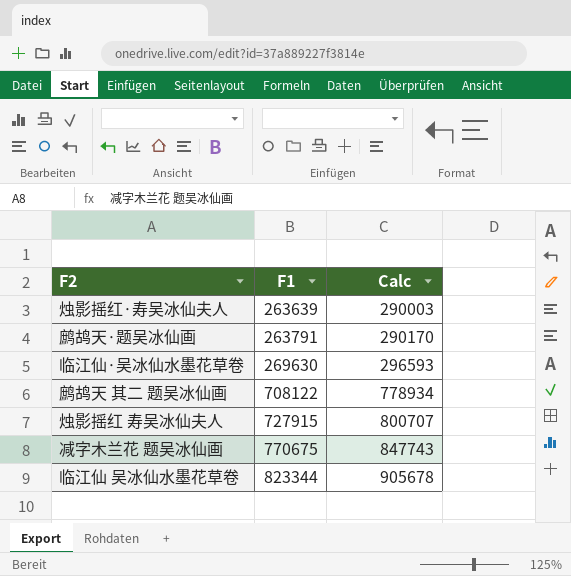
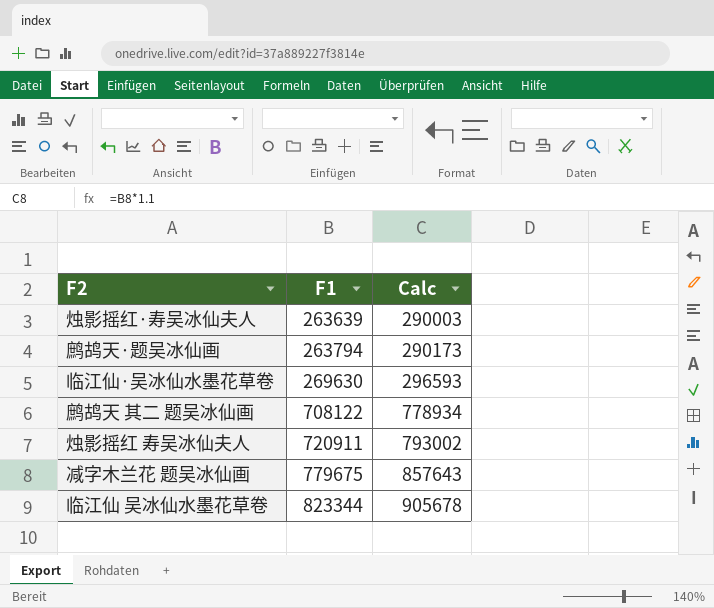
鹧鸪天·题吴冰仙画 | F1: 263791 -> 263794
鹧鸪天·题吴冰仙画 | Calc: 290170 -> 290173
烛影摇红 寿吴冰仙夫人 | F1: 727915 -> 720911
烛影摇红 寿吴冰仙夫人 | Calc: 800707 -> 793002
减字木兰花 题吴冰仙画 | F1: 770675 -> 779675
减字木兰花 题吴冰仙画 | Calc: 847743 -> 857643

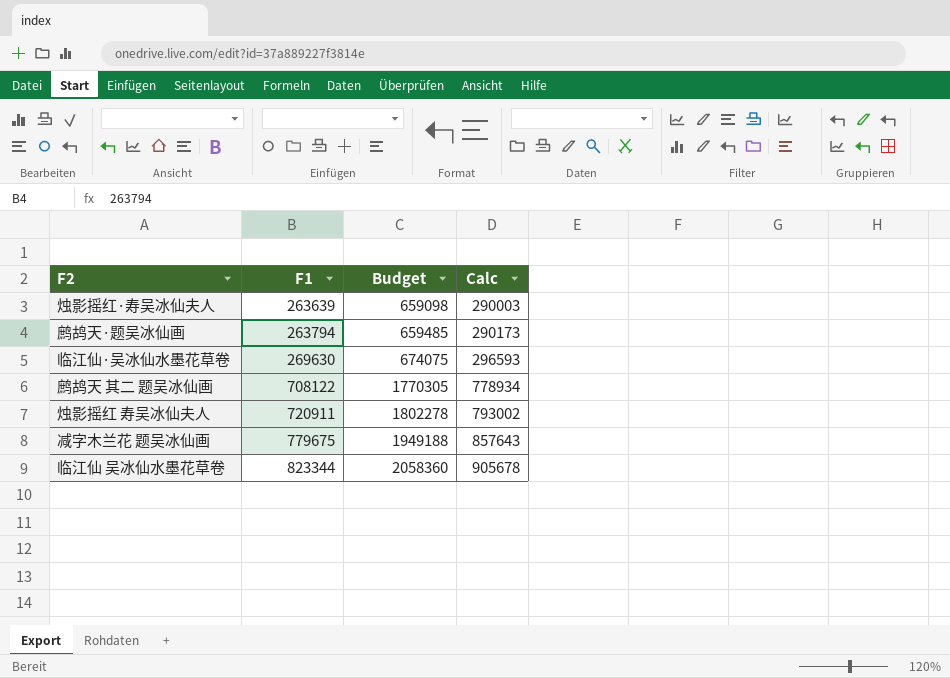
column Budget | formula: none -> [F1] * 2.5

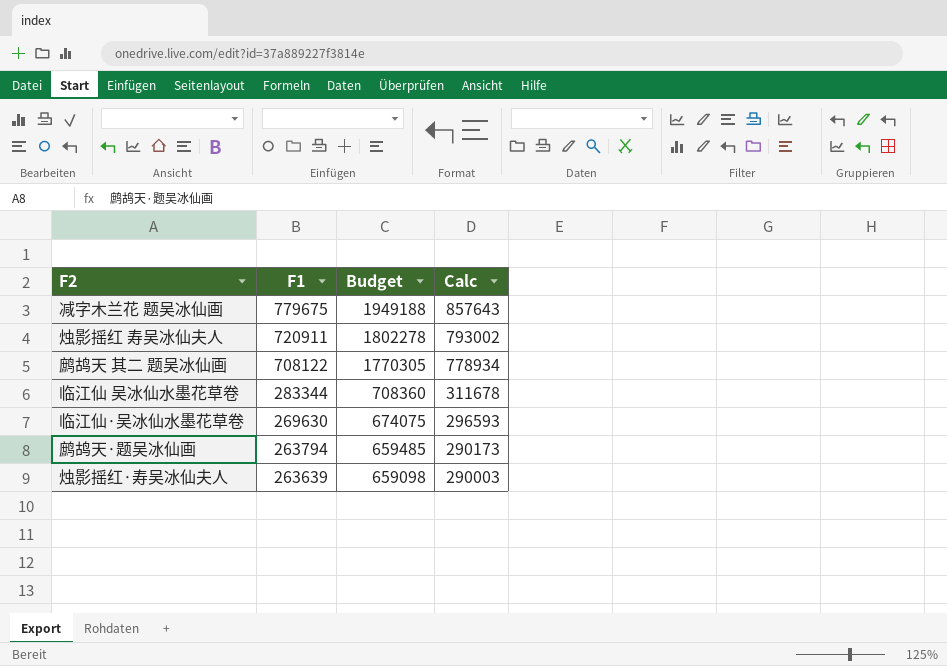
row order: F1 ascending -> F1 descending
临江仙 吴冰仙水墨花草卷 | F1: 823344 -> 283344
临江仙 吴冰仙水墨花草卷 | Budget: 2058360 -> 708360
临江仙 吴冰仙水墨花草卷 | Calc: 905678 -> 311678

